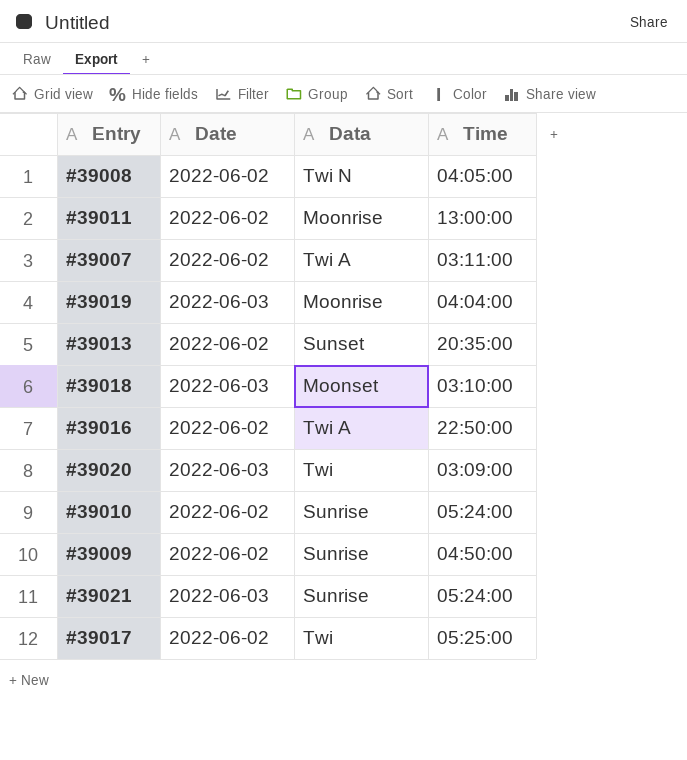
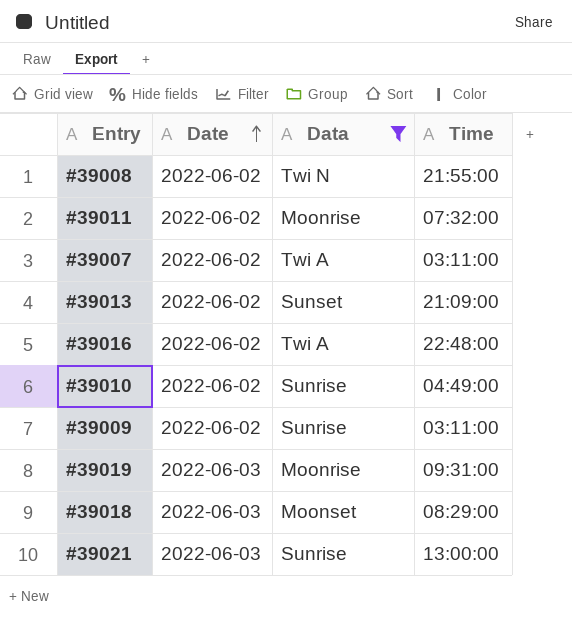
filter: none -> Data != Twi
row order: none -> Date ascending
#39008 | Time: 04:05:00 -> 21:55:00
#39011 | Time: 13:00:00 -> 07:32:00
#39013 | Time: 20:35:00 -> 21:09:00
#39016 | Time: 22:50:00 -> 22:48:00
#39010 | Time: 05:24:00 -> 04:49:00
#39009 | Time: 04:50:00 -> 03:11:00
#39019 | Time: 04:04:00 -> 09:31:00
#39018 | Time: 03:10:00 -> 08:29:00
#39021 | Time: 05:24:00 -> 13:00:00

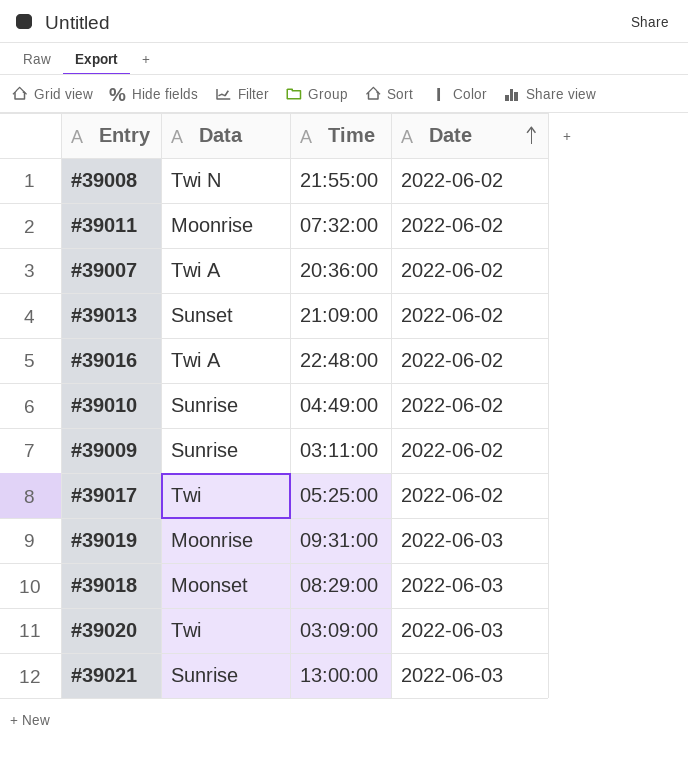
filter: Data != Twi -> none
column Date | position: 2 -> 4
#39007 | Time: 03:11:00 -> 20:36:00

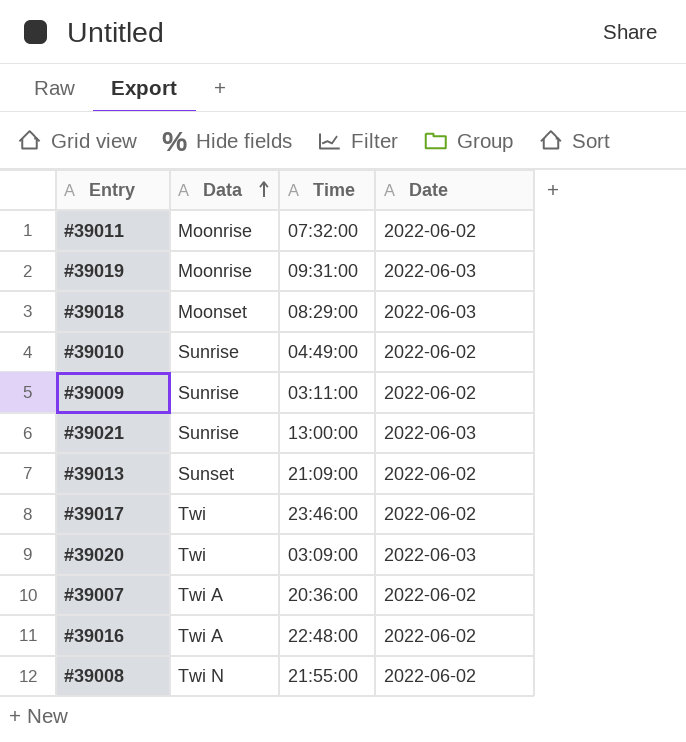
row order: Date ascending -> Data ascending
#39017 | Time: 05:25:00 -> 23:46:00

